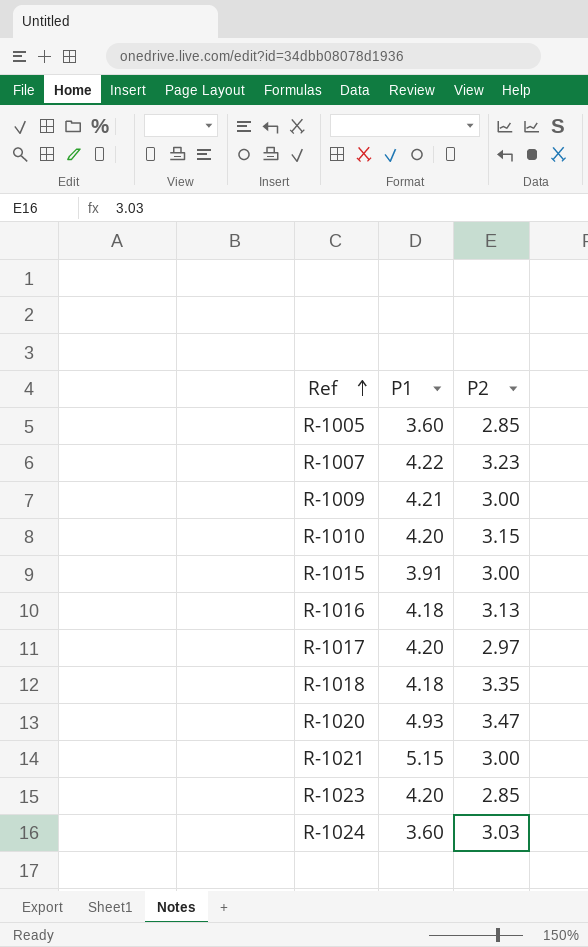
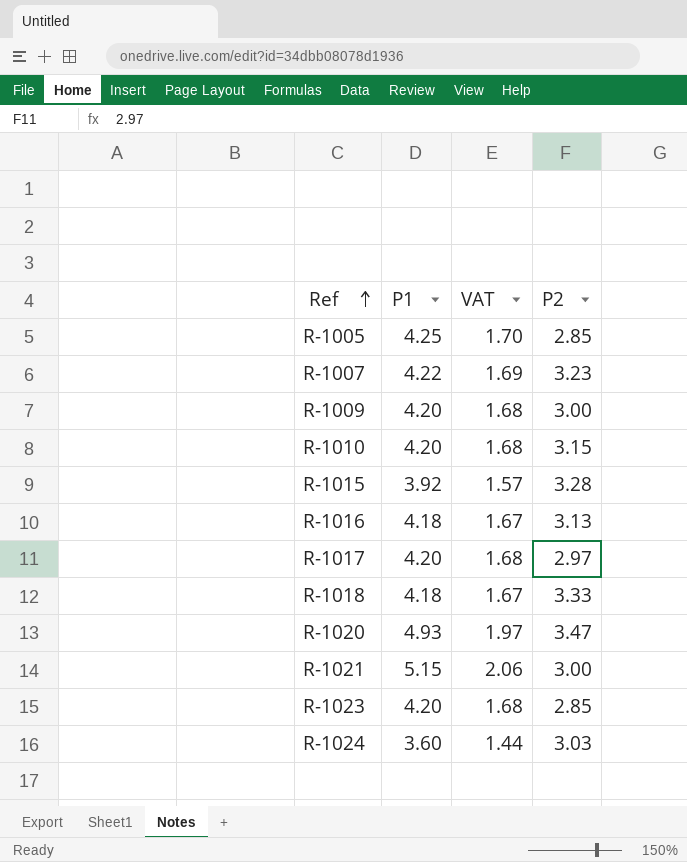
column VAT | formula: none -> [P1] * 0.4
R-1005 | P1: 3.60 -> 4.25
R-1009 | P1: 4.21 -> 4.20
R-1015 | P1: 3.91 -> 3.92
R-1015 | P2: 3.00 -> 3.28
R-1018 | P2: 3.35 -> 3.33

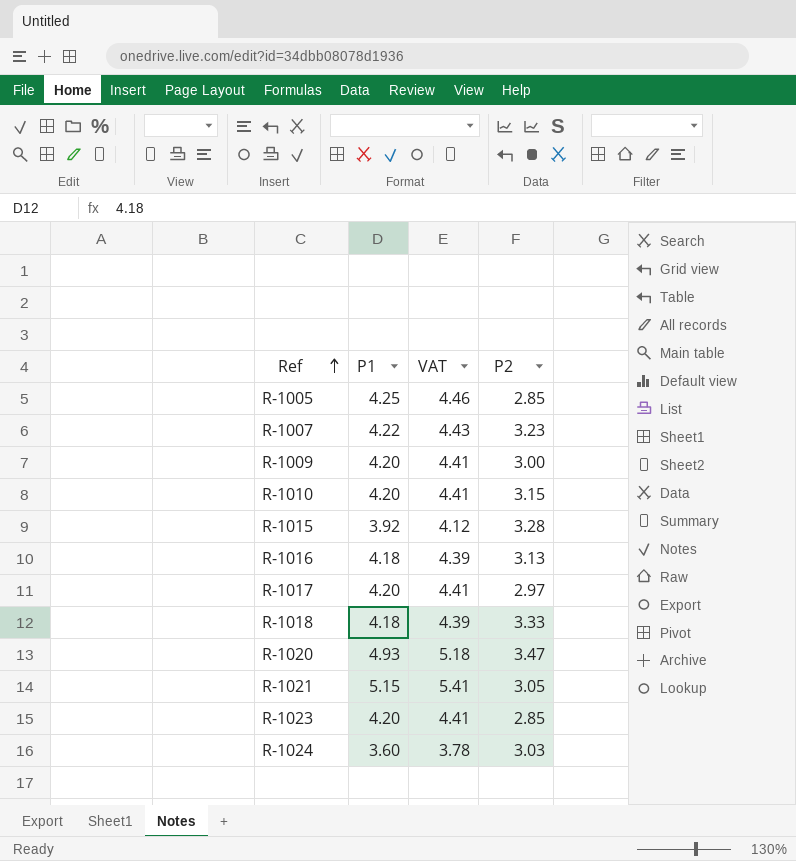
column VAT | formula: [P1] * 0.4 -> [P1] * 1.05
R-1021 | P2: 3.00 -> 3.05

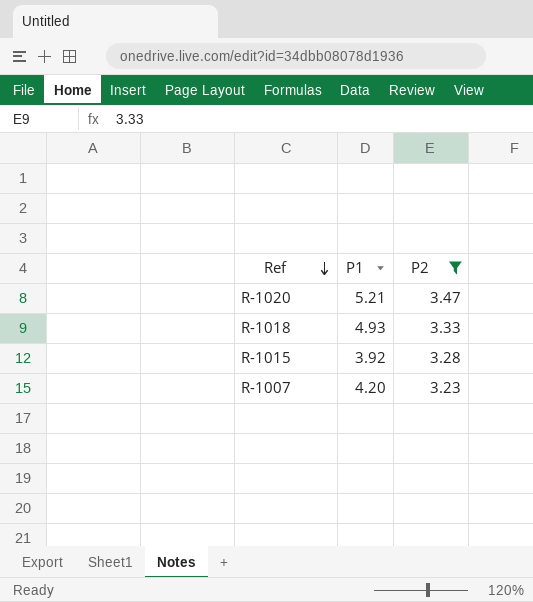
filter: none -> P2 >= 3.23
row order: Ref ascending -> Ref descending
column VAT | formula: [P1] * 1.05 -> none
R-1020 | P1: 4.93 -> 5.21
R-1018 | P1: 4.18 -> 4.93
R-1007 | P1: 4.22 -> 4.20

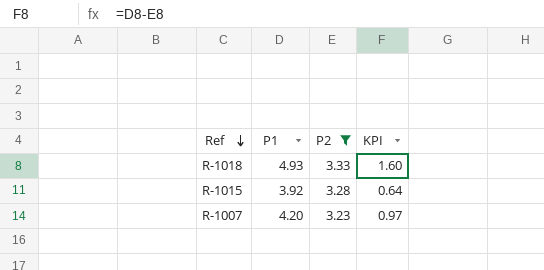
column KPI | formula: none -> [P1] - [P2]
row R-1020: 5.21 | 3.47 -> none

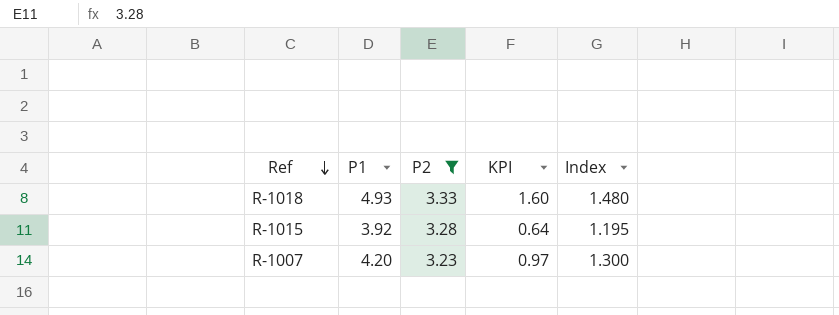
column Index | formula: none -> [P1] / [P2]

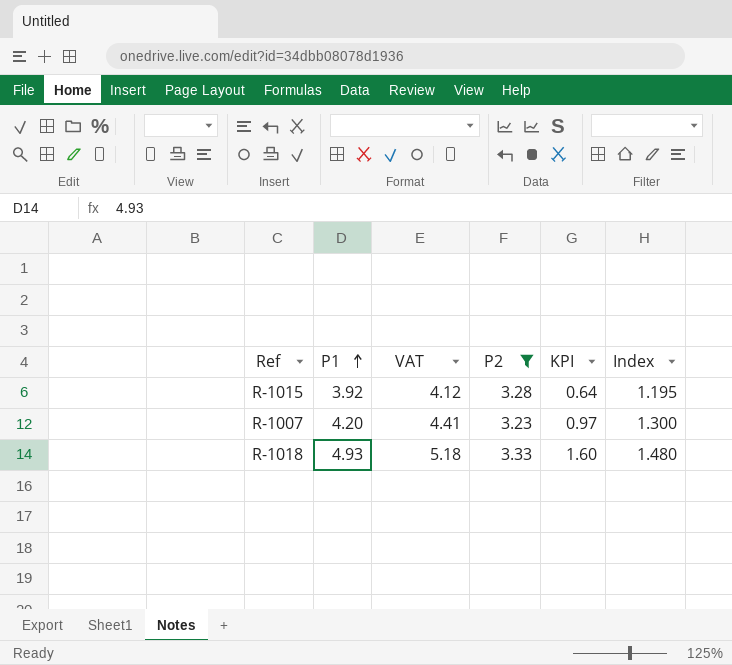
row order: Ref descending -> P1 ascending
column VAT | formula: none -> [P1] * 1.05

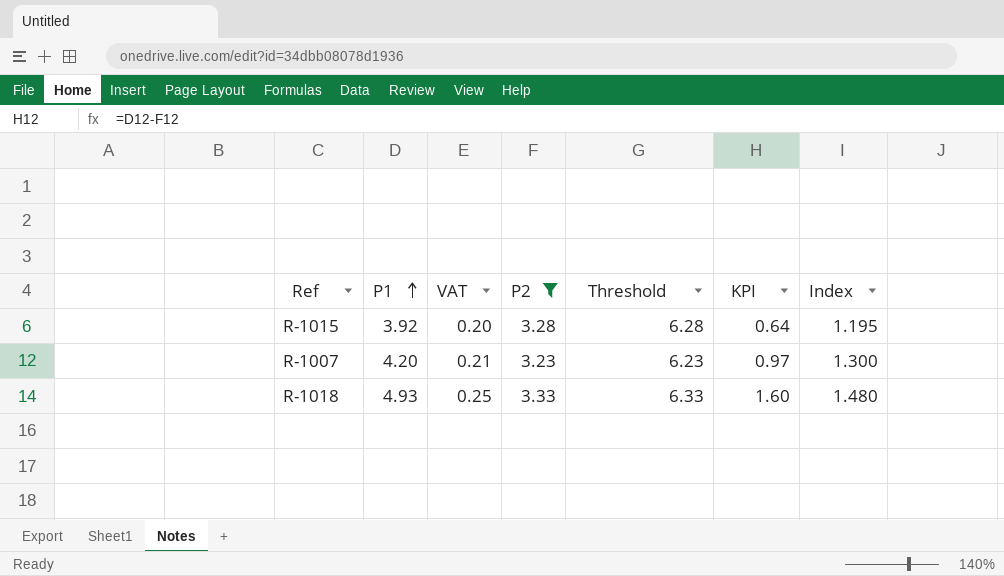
column VAT | formula: [P1] * 1.05 -> [P1] * 0.05
column Threshold | formula: none -> [P2] + 3

